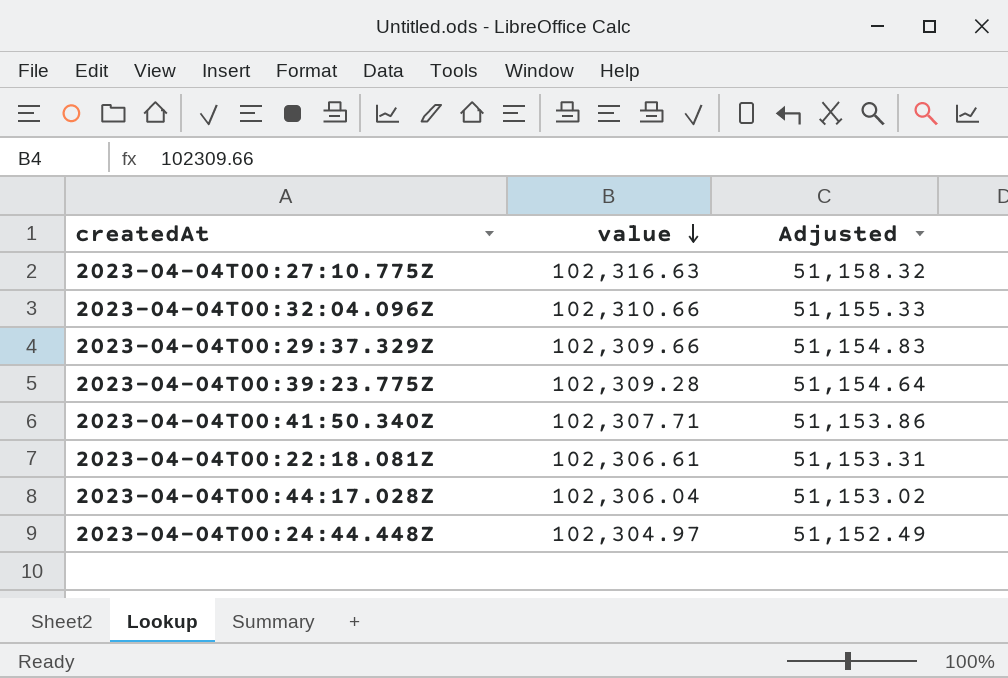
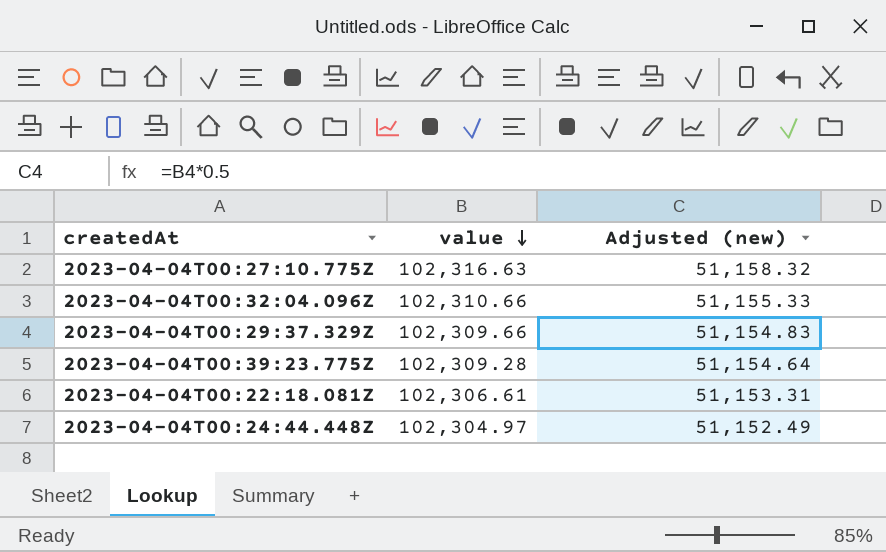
column name: Adjusted -> Adjusted (new)
row 2023-04-04T00:41:50.340Z: 102,307.71 | 51,153.86 -> none
row 2023-04-04T00:44:17.028Z: 102,306.04 | 51,153.02 -> none

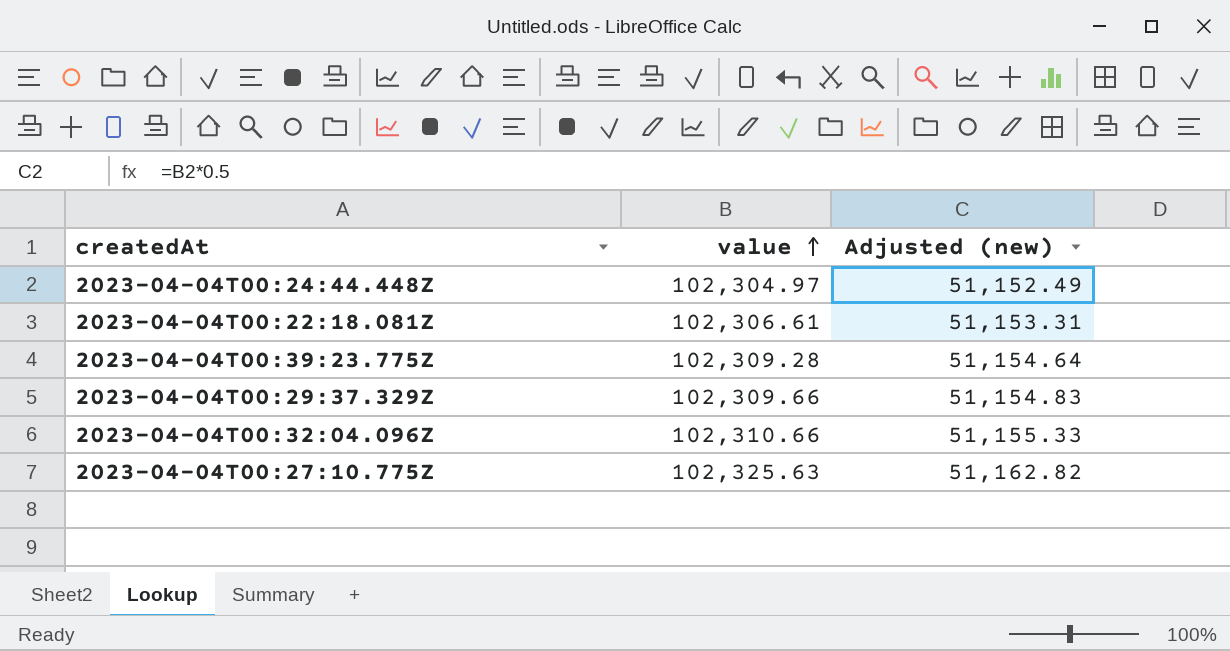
row order: value descending -> value ascending
2023-04-04T00:27:10.775Z | value: 102,316.63 -> 102,325.63
2023-04-04T00:27:10.775Z | Adjusted (new): 51,158.32 -> 51,162.82

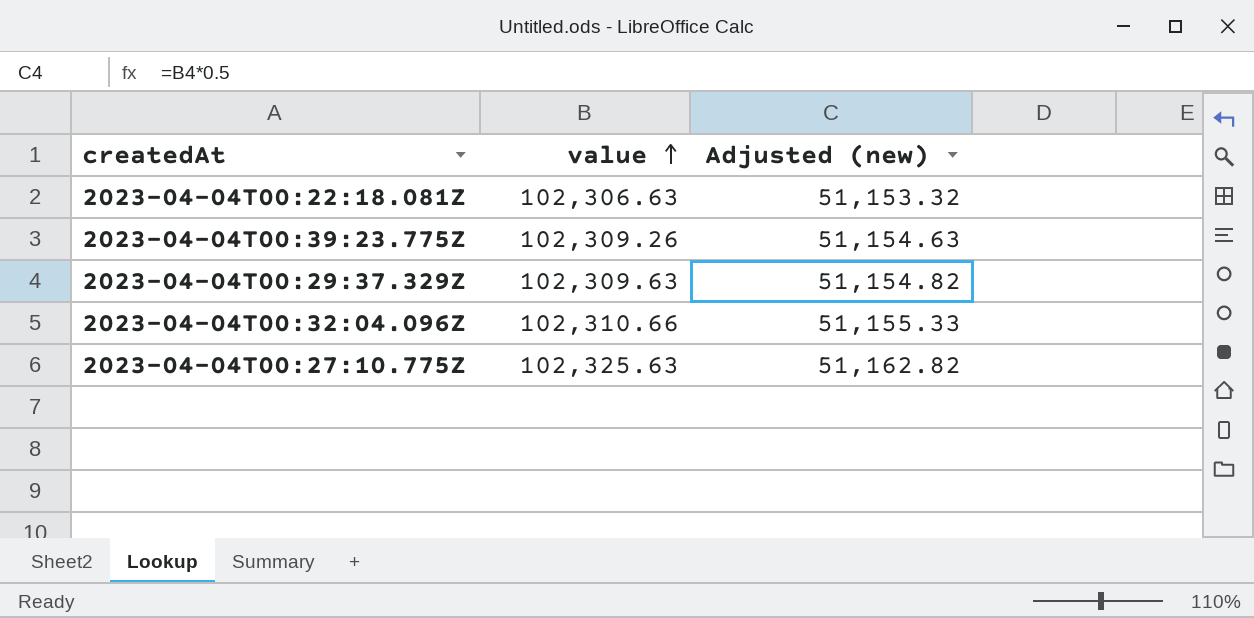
row 2023-04-04T00:24:44.448Z: 102,304.97 | 51,152.49 -> none
2023-04-04T00:22:18.081Z | value: 102,306.61 -> 102,306.63
2023-04-04T00:22:18.081Z | Adjusted (new): 51,153.31 -> 51,153.32
2023-04-04T00:39:23.775Z | value: 102,309.28 -> 102,309.26
2023-04-04T00:39:23.775Z | Adjusted (new): 51,154.64 -> 51,154.63
2023-04-04T00:29:37.329Z | value: 102,309.66 -> 102,309.63
2023-04-04T00:29:37.329Z | Adjusted (new): 51,154.83 -> 51,154.82

